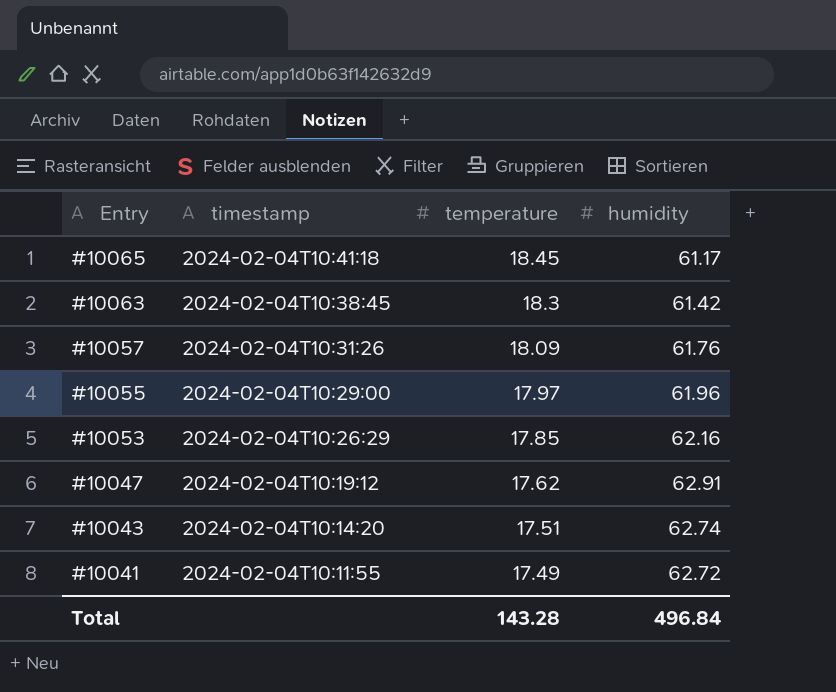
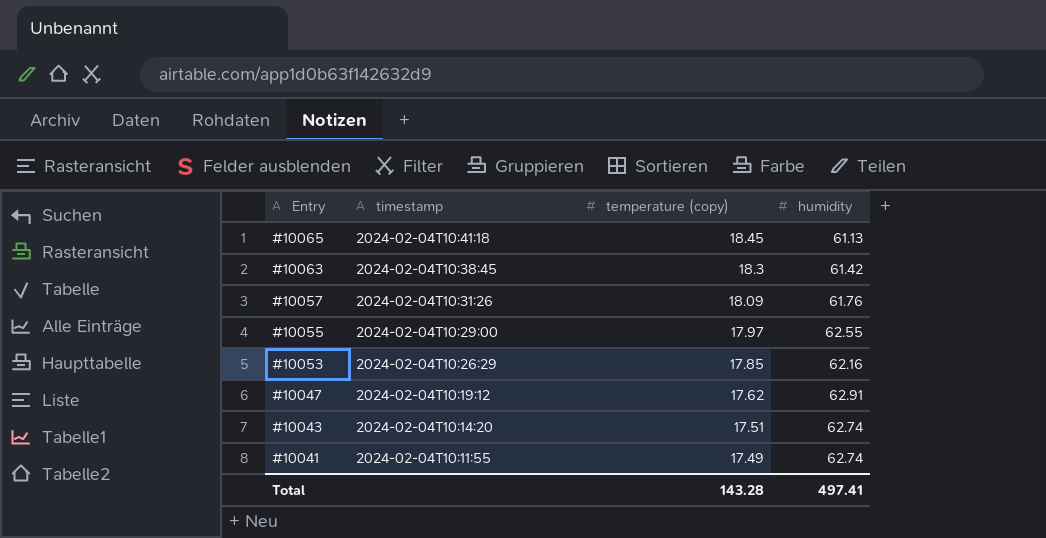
column name: temperature -> temperature (copy)
#10065 | humidity: 61.17 -> 61.13
#10055 | humidity: 61.96 -> 62.55
#10041 | humidity: 62.72 -> 62.74
Total | humidity: 496.84 -> 497.41

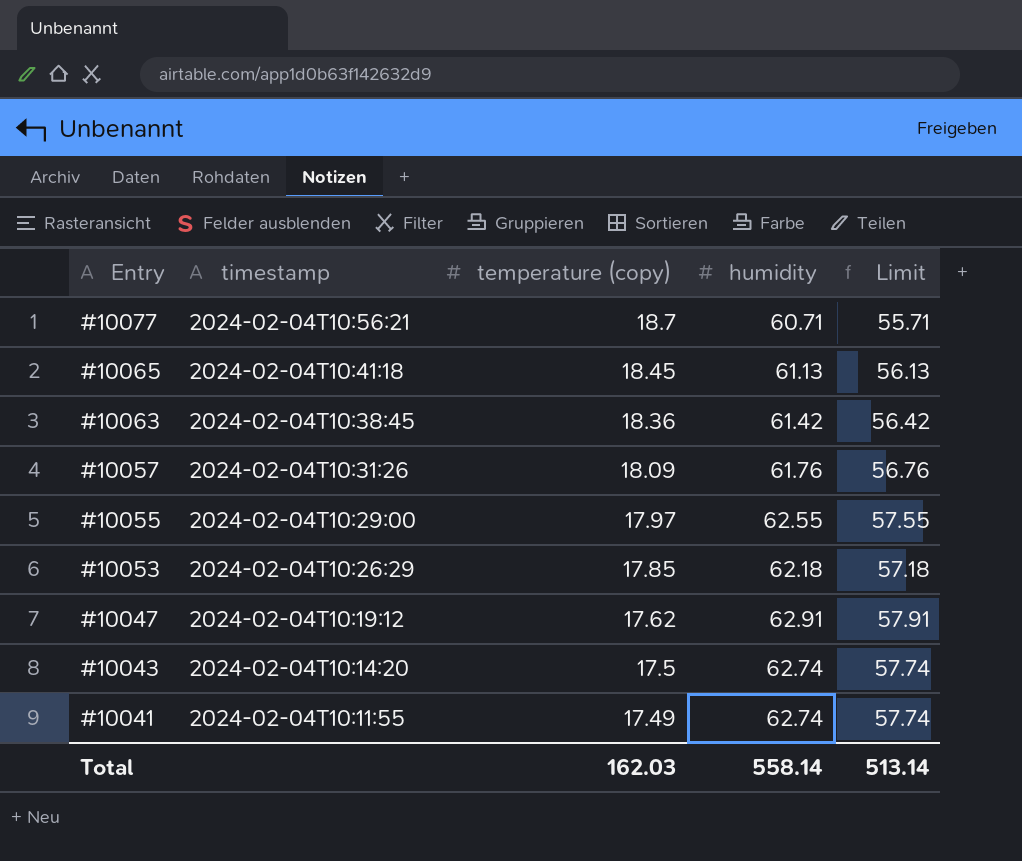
column Limit | formula: none -> [humidity] - 5
row #10077: none -> 2024-02-04T10:56:21 | 18.7 | 60.71 | 55.71
#10063 | temperature (copy): 18.3 -> 18.36
#10053 | humidity: 62.16 -> 62.18
#10043 | temperature (copy): 17.51 -> 17.5
Total | temperature (copy): 143.28 -> 162.03
Total | humidity: 497.41 -> 558.14

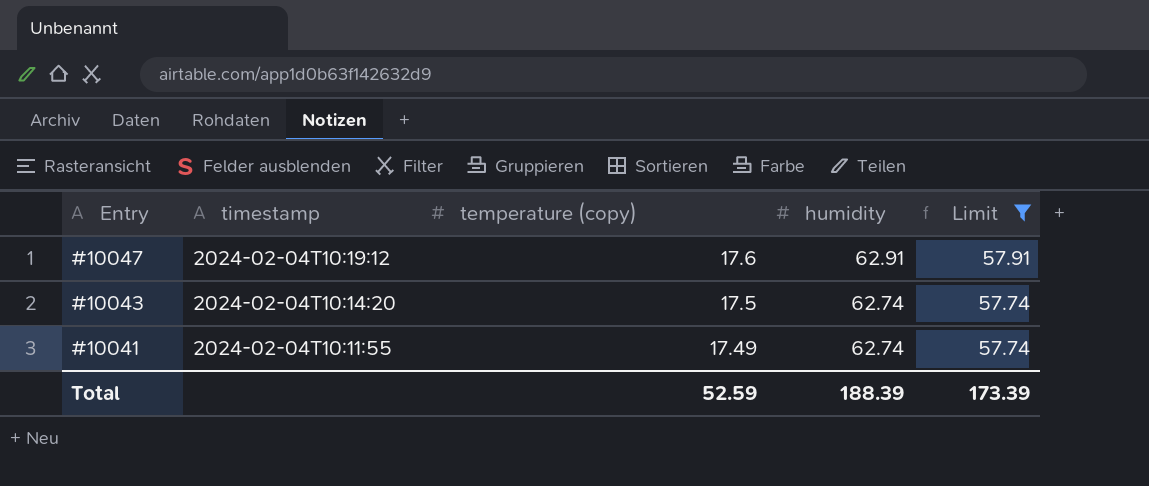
filter: none -> Limit >= 57.74
#10047 | temperature (copy): 17.62 -> 17.6
Total | temperature (copy): 162.03 -> 52.59
Total | humidity: 558.14 -> 188.39
Total | Limit: 513.14 -> 173.39

